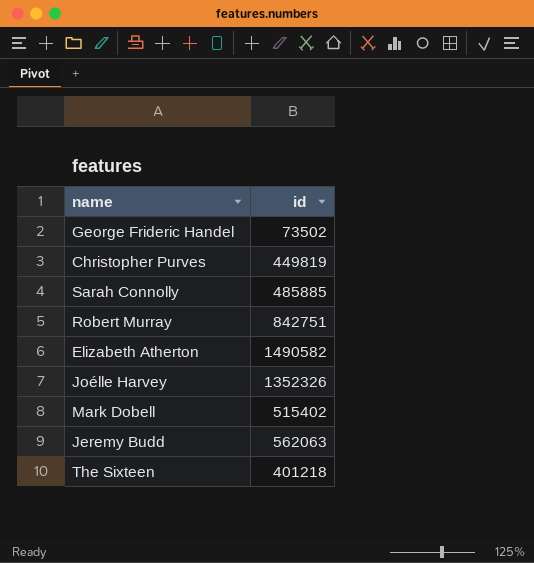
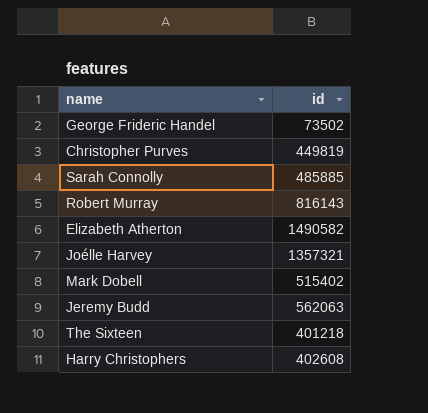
Robert Murray | id: 842751 -> 816143
Joélle Harvey | id: 1352326 -> 1357321
row Harry Christophers: none -> 402608

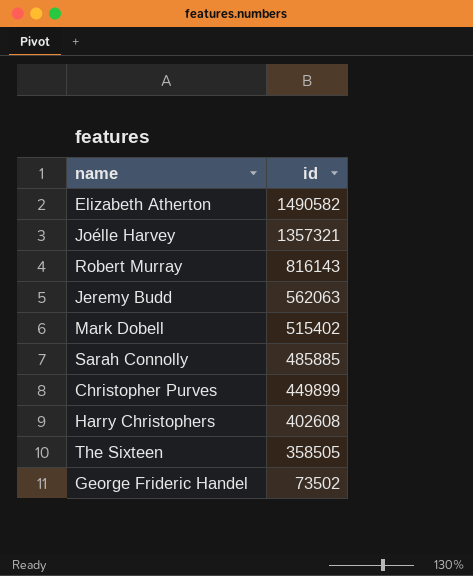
row order: none -> id descending
Christopher Purves | id: 449819 -> 449899
The Sixteen | id: 401218 -> 358505

